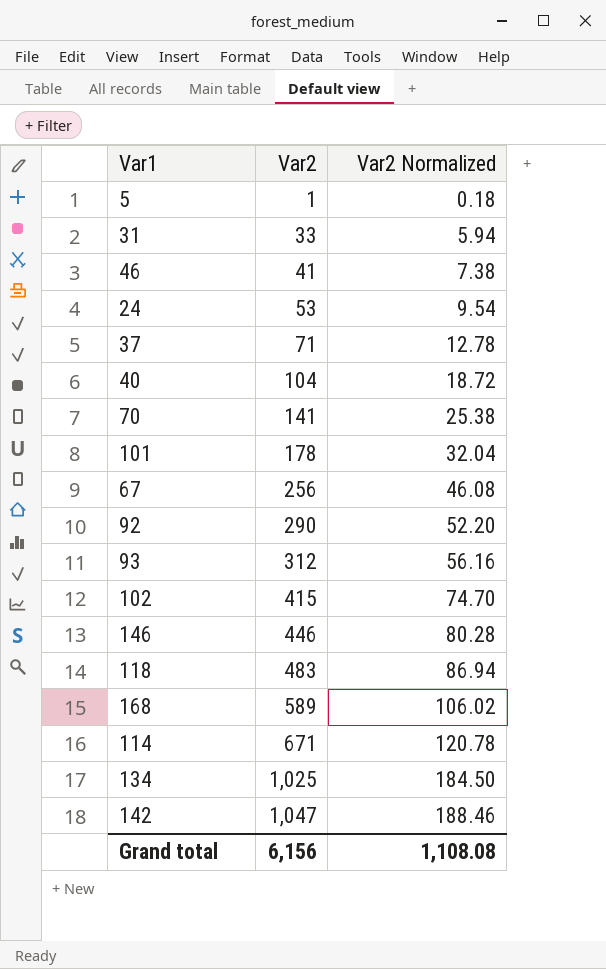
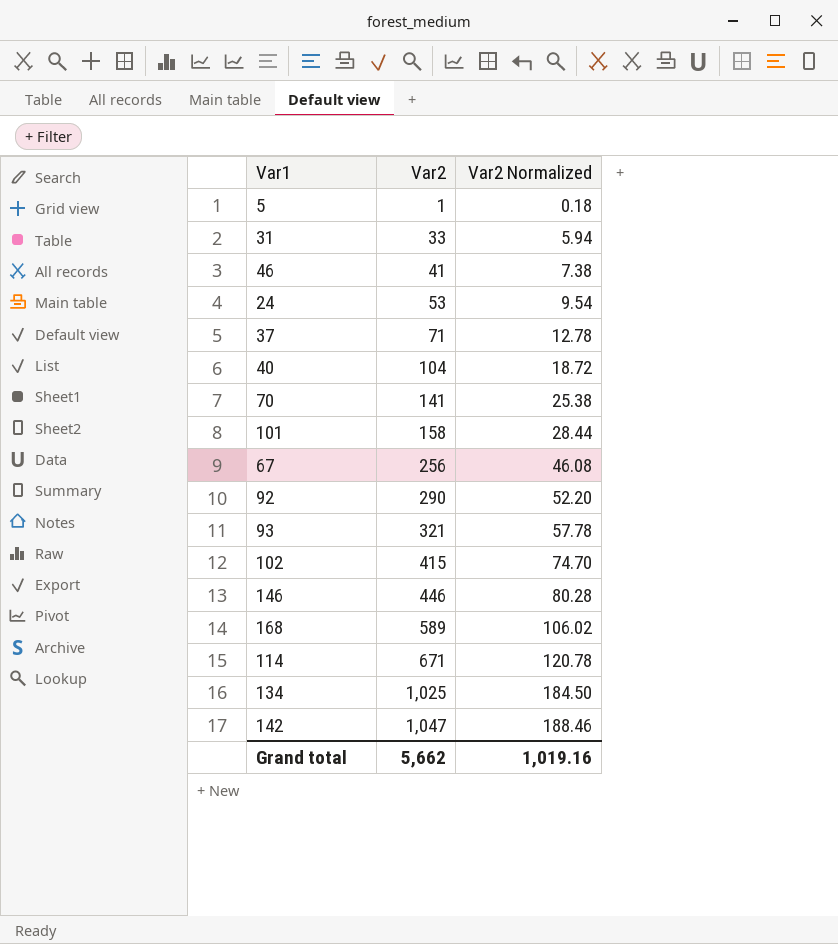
row 118: 483 | 86.94 -> none
101 | Var2: 178 -> 158
101 | Var2 Normalized: 32.04 -> 28.44
93 | Var2: 312 -> 321
93 | Var2 Normalized: 56.16 -> 57.78
Grand total | Var2: 6,156 -> 5,662
Grand total | Var2 Normalized: 1,108.08 -> 1,019.16

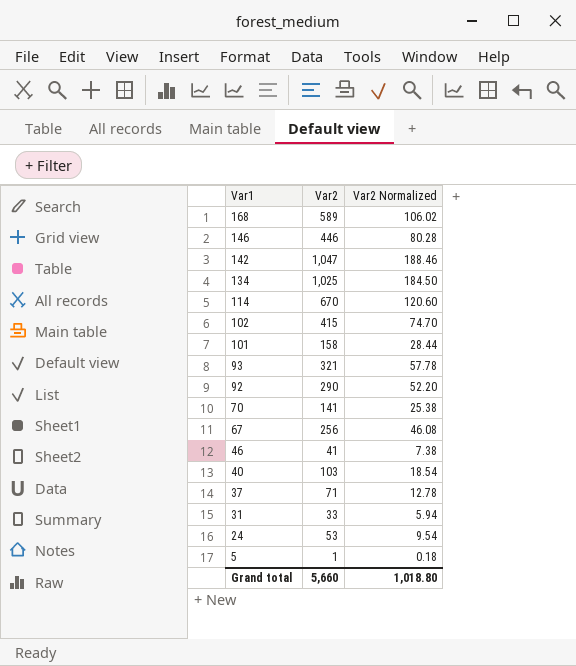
row order: Var2 ascending -> Var1 descending
114 | Var2: 671 -> 670
114 | Var2 Normalized: 120.78 -> 120.60
40 | Var2: 104 -> 103
40 | Var2 Normalized: 18.72 -> 18.54
Grand total | Var2: 5,662 -> 5,660
Grand total | Var2 Normalized: 1,019.16 -> 1,018.80

